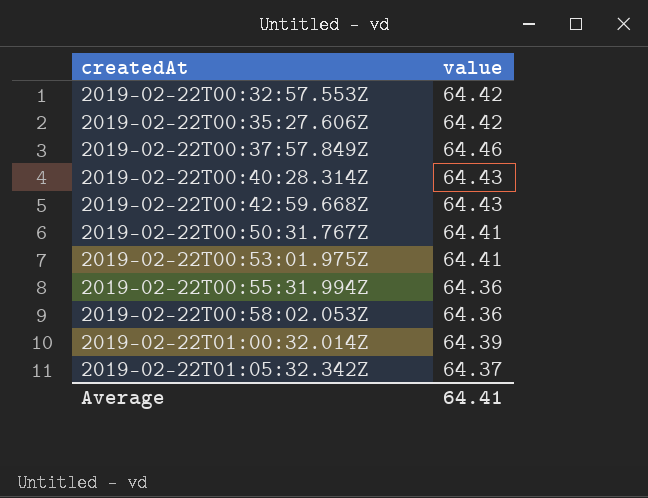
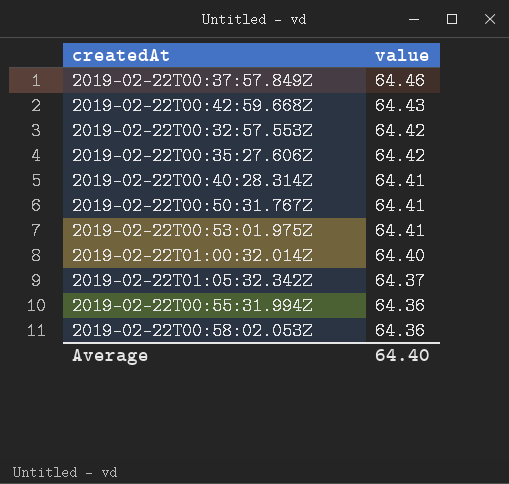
row order: createdAt ascending -> value descending
2019-02-22T00:40:28.314Z | value: 64.43 -> 64.41
2019-02-22T01:00:32.014Z | value: 64.39 -> 64.40
Average | value: 64.41 -> 64.40

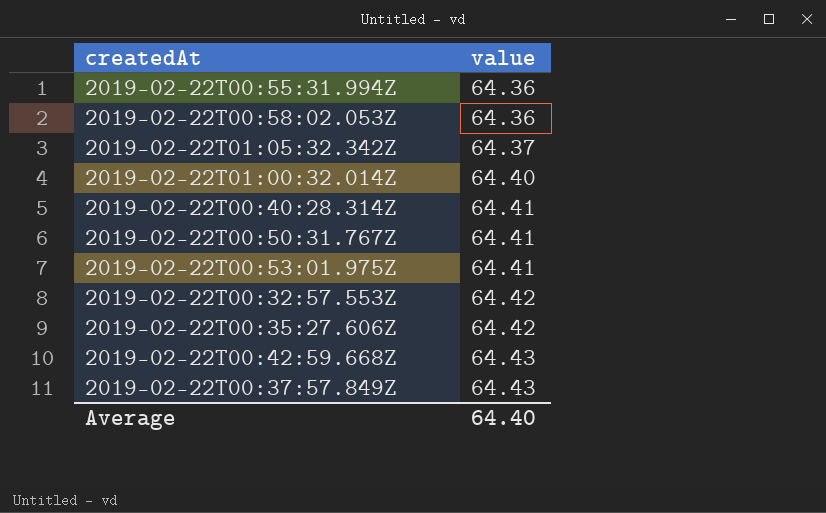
row order: value descending -> value ascending
2019-02-22T00:37:57.849Z | value: 64.46 -> 64.43

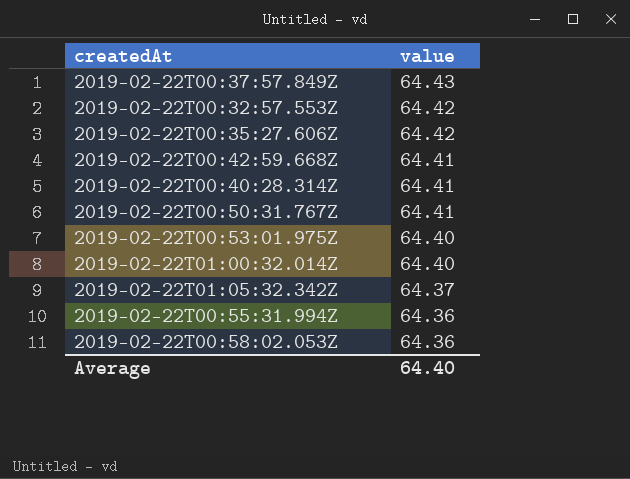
row order: value ascending -> value descending
2019-02-22T00:42:59.668Z | value: 64.43 -> 64.41
2019-02-22T00:53:01.975Z | value: 64.41 -> 64.40

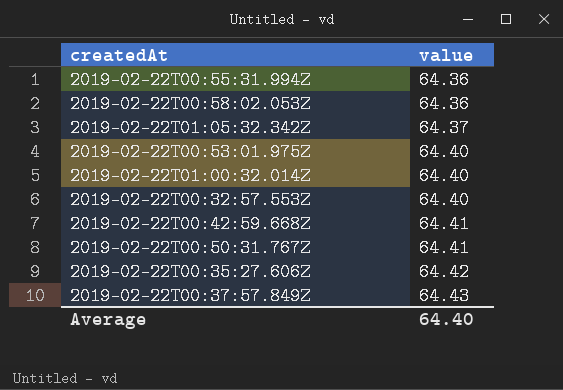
row order: value descending -> value ascending
row 2019-02-22T00:40:28.314Z: 64.41 -> none
2019-02-22T00:32:57.553Z | value: 64.42 -> 64.40

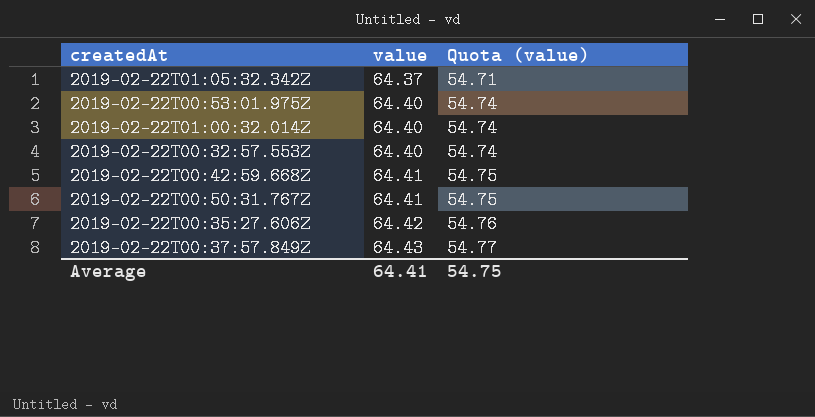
column Quota (value) | formula: none -> [value] * 0.85
row 2019-02-22T00:55:31.994Z: 64.36 -> none
row 2019-02-22T00:58:02.053Z: 64.36 -> none
Average | value: 64.40 -> 64.41

